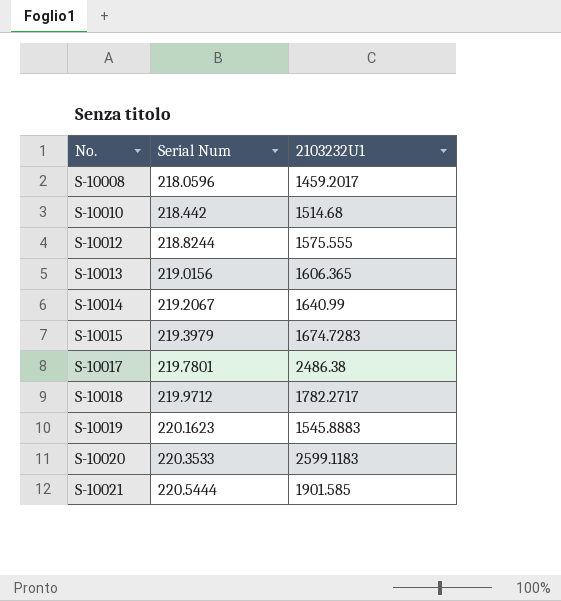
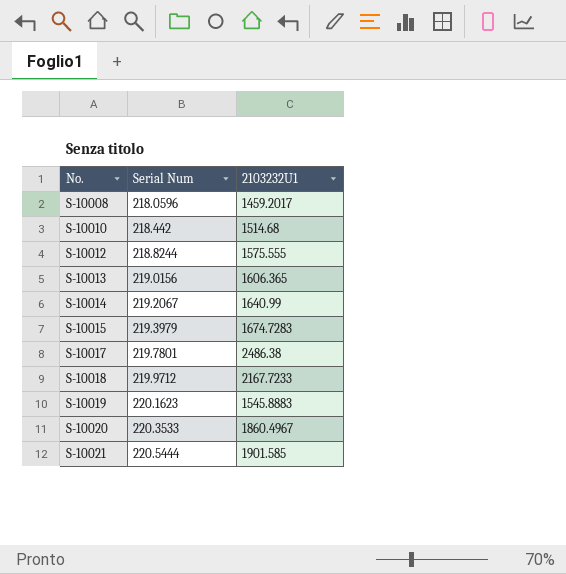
S-10018 | 2103232U1: 1782.2717 -> 2167.7233
S-10020 | 2103232U1: 2599.1183 -> 1860.4967

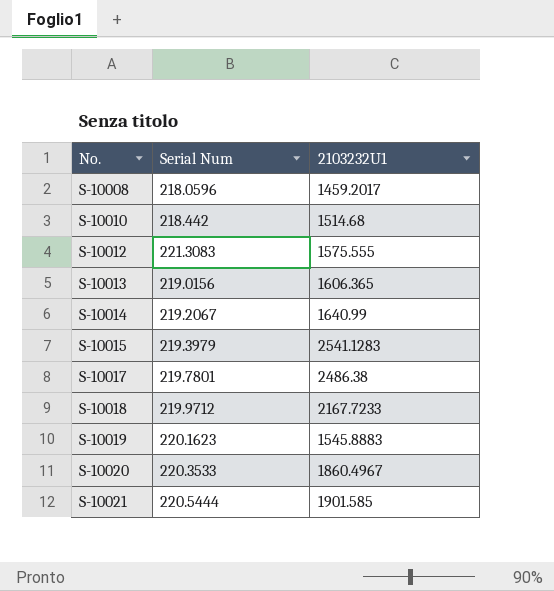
S-10012 | Serial Num: 218.8244 -> 221.3083
S-10015 | 2103232U1: 1674.7283 -> 2541.1283

